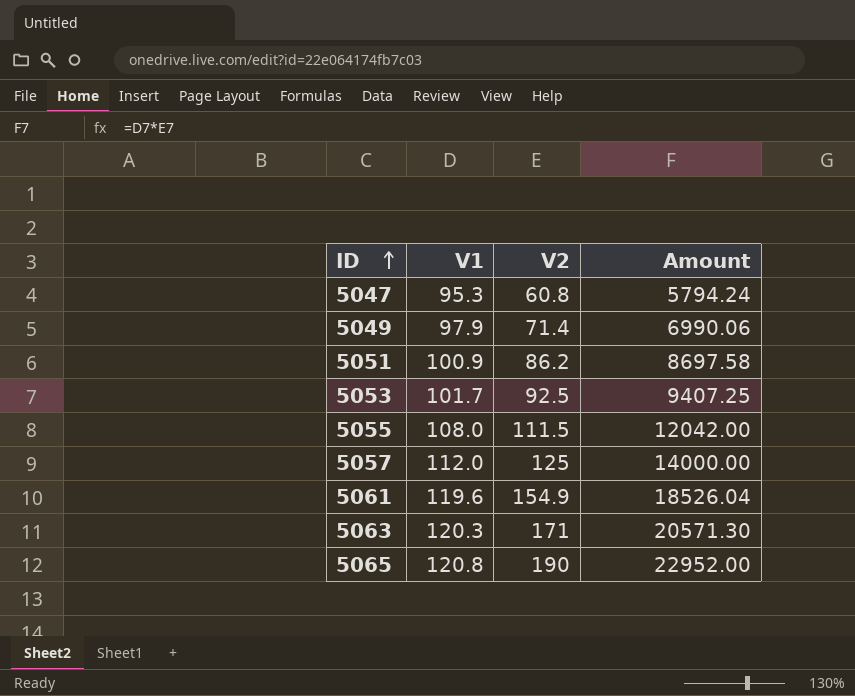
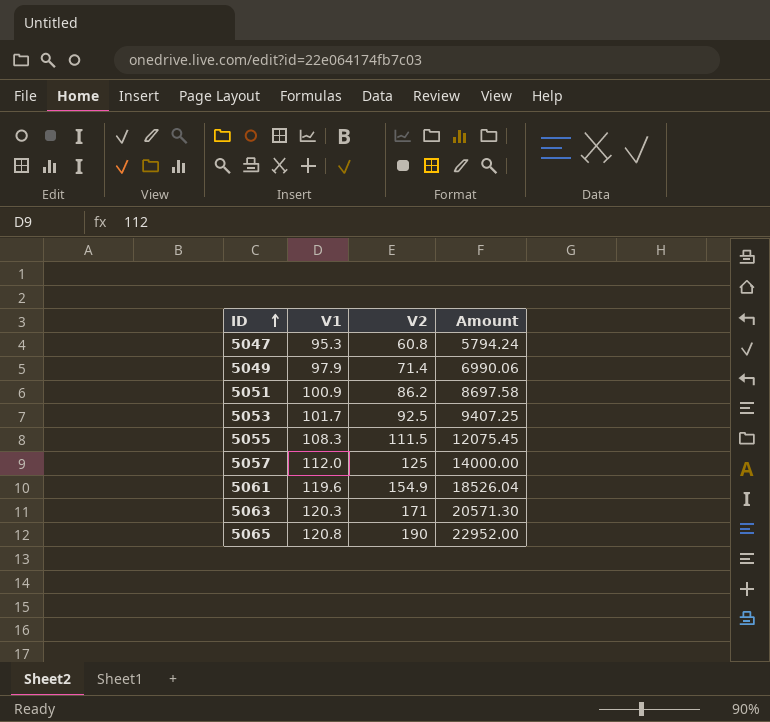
5055 | V1: 108.0 -> 108.3
5055 | Amount: 12042.00 -> 12075.45

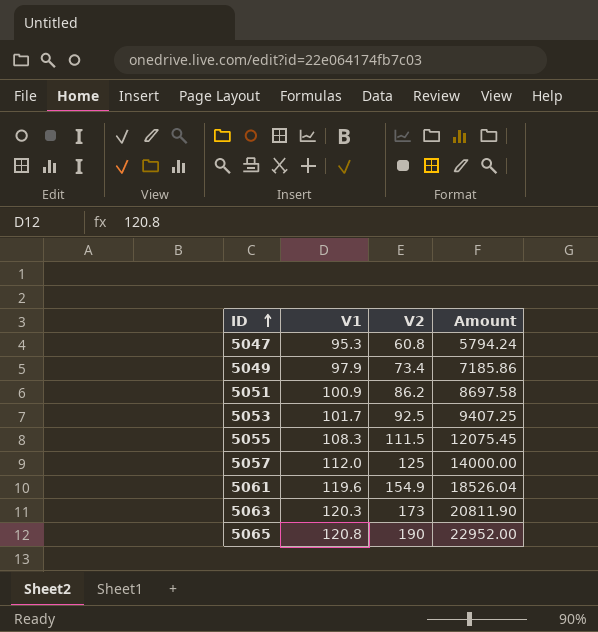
5049 | V2: 71.4 -> 73.4
5049 | Amount: 6990.06 -> 7185.86
5063 | V2: 171 -> 173
5063 | Amount: 20571.30 -> 20811.90

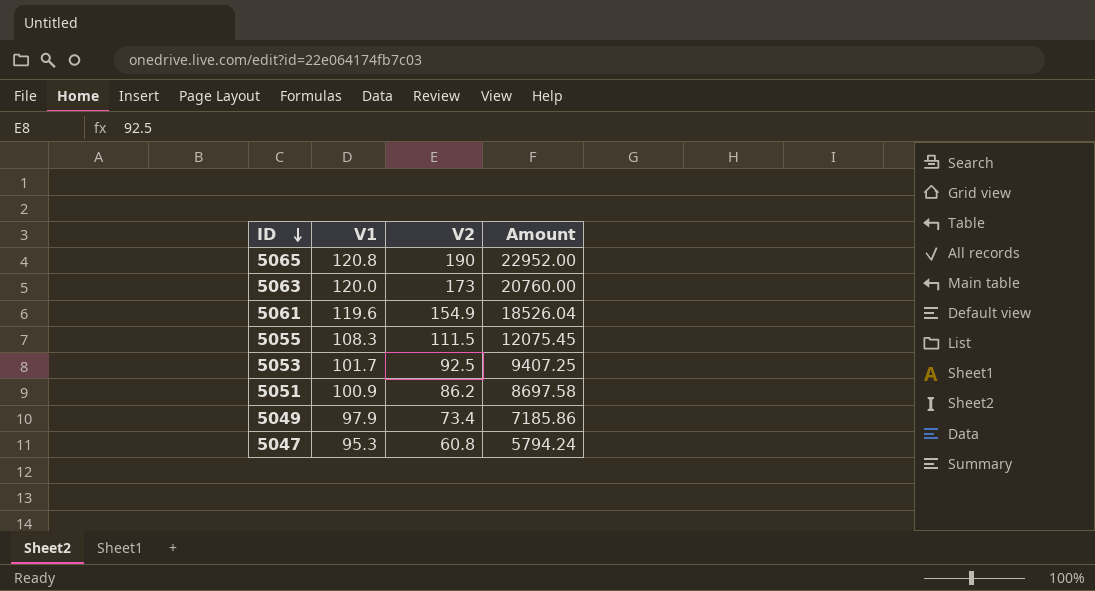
row order: ID ascending -> ID descending
row 5057: 112.0 | 125 | 14000.00 -> none
5063 | V1: 120.3 -> 120.0
5063 | Amount: 20811.90 -> 20760.00

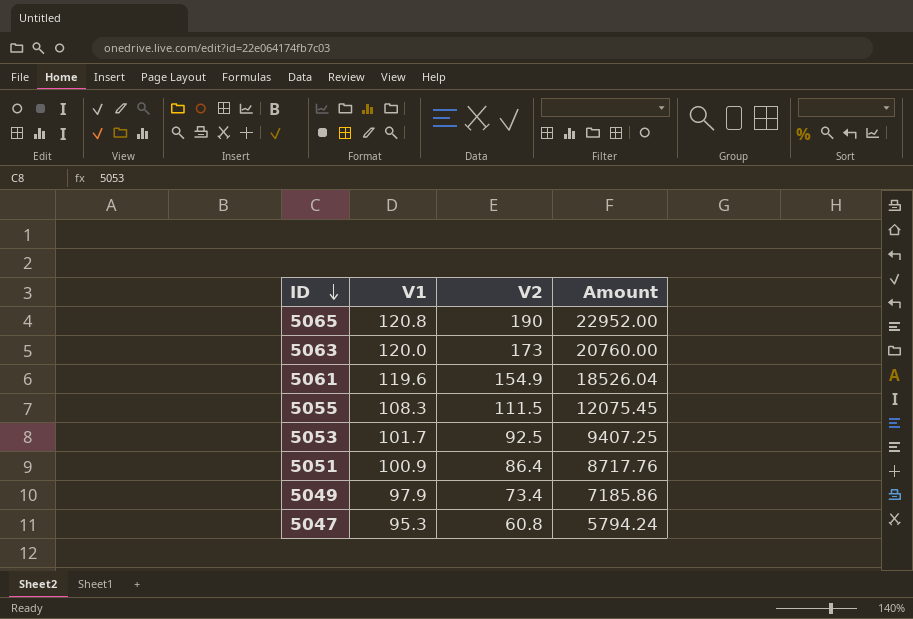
5051 | V2: 86.2 -> 86.4
5051 | Amount: 8697.58 -> 8717.76

